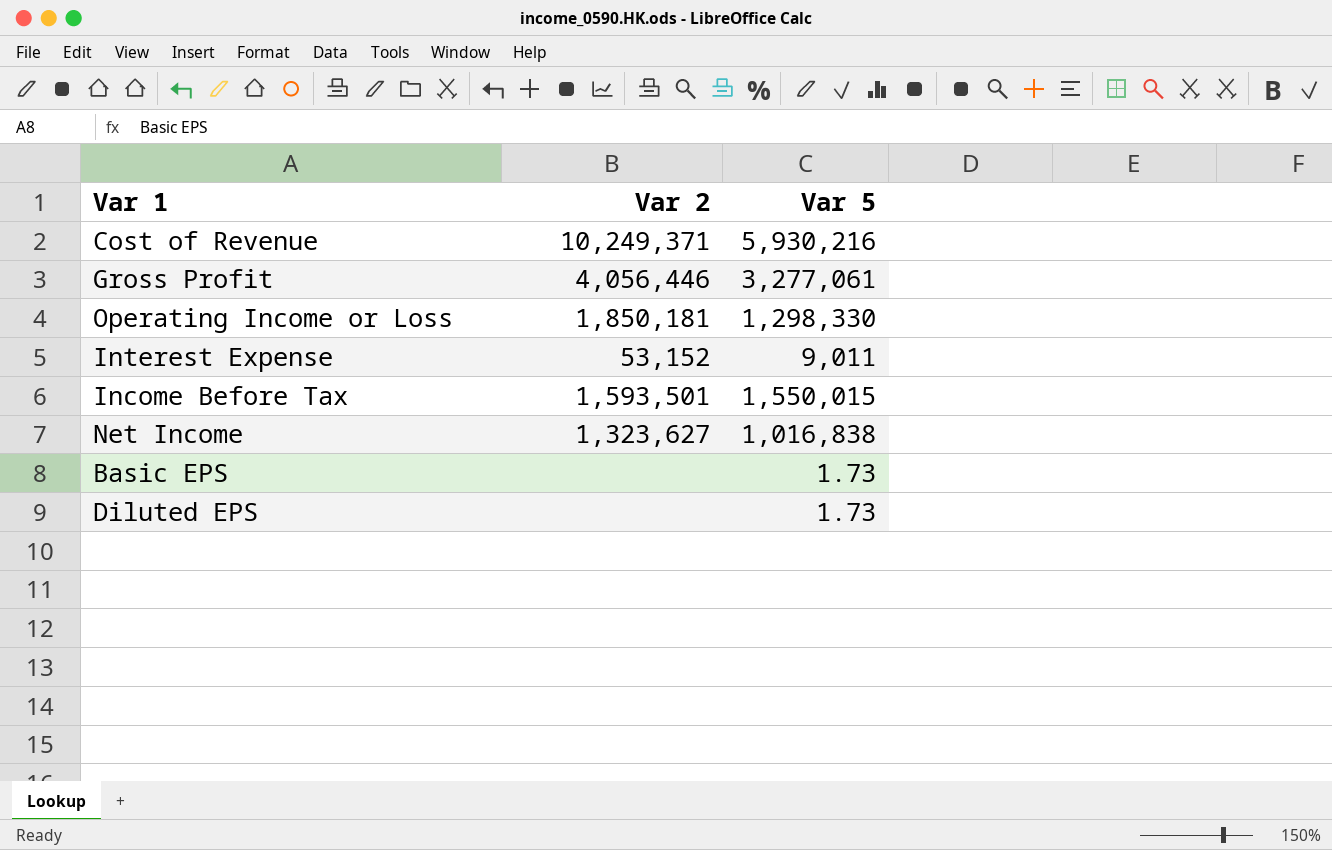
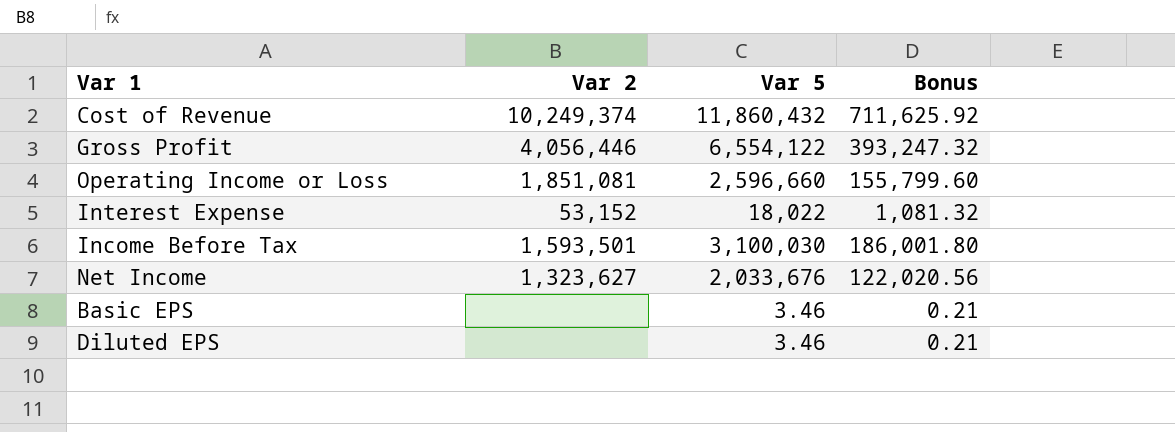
column Bonus | formula: none -> [Var 5] * 0.06
Cost of Revenue | Var 2: 10,249,371 -> 10,249,374
Cost of Revenue | Var 5: 5,930,216 -> 11,860,432
Gross Profit | Var 5: 3,277,061 -> 6,554,122
Operating Income or Loss | Var 2: 1,850,181 -> 1,851,081
Operating Income or Loss | Var 5: 1,298,330 -> 2,596,660
Interest Expense | Var 5: 9,011 -> 18,022
Income Before Tax | Var 5: 1,550,015 -> 3,100,030
Net Income | Var 5: 1,016,838 -> 2,033,676
Basic EPS | Var 5: 1.73 -> 3.46
Diluted EPS | Var 5: 1.73 -> 3.46

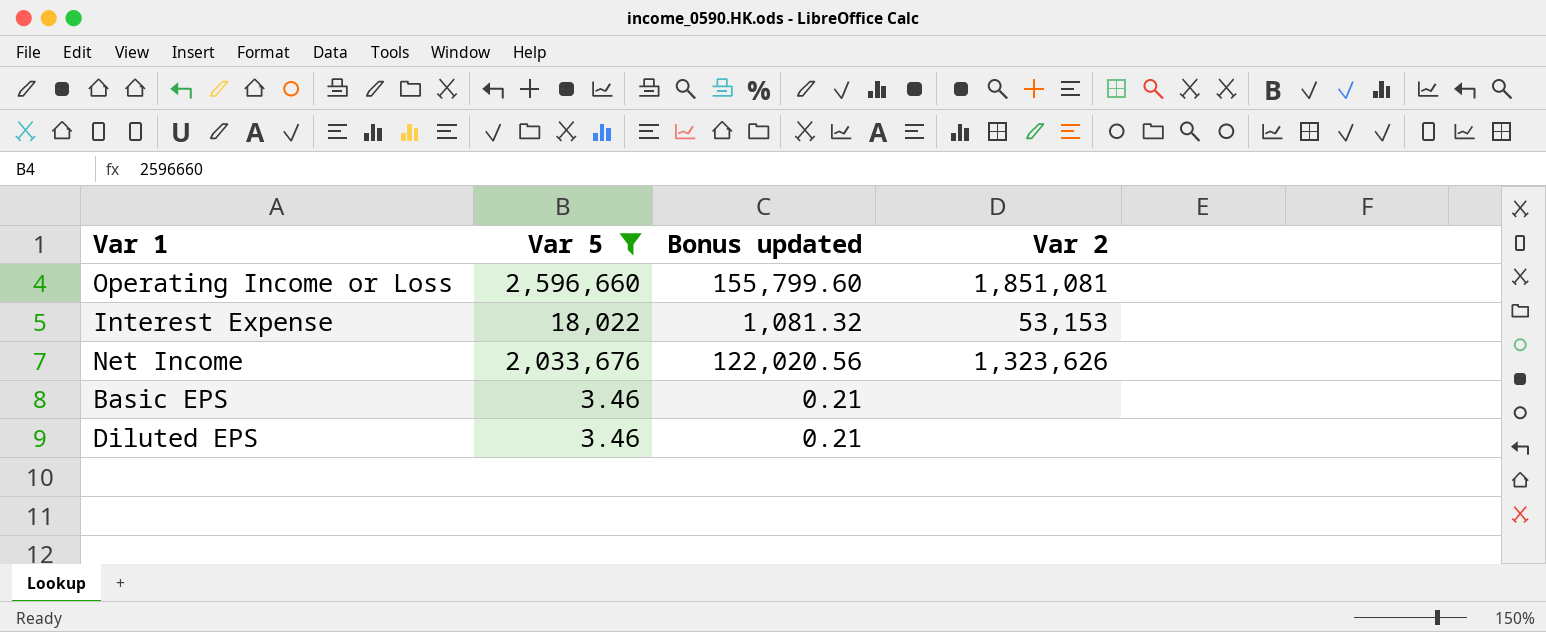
filter: none -> Var 5 <= 2,596,660
column name: Bonus -> Bonus updated
column Var 2 | position: 2 -> 4
Interest Expense | Var 2: 53,152 -> 53,153
Net Income | Var 2: 1,323,627 -> 1,323,626

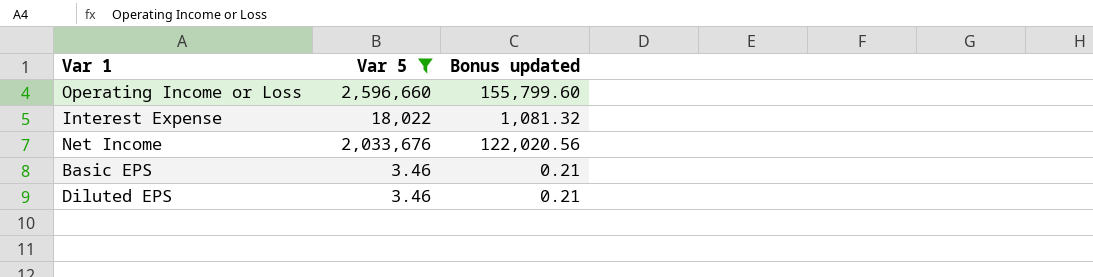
column Var 2 | position: 4 -> none

